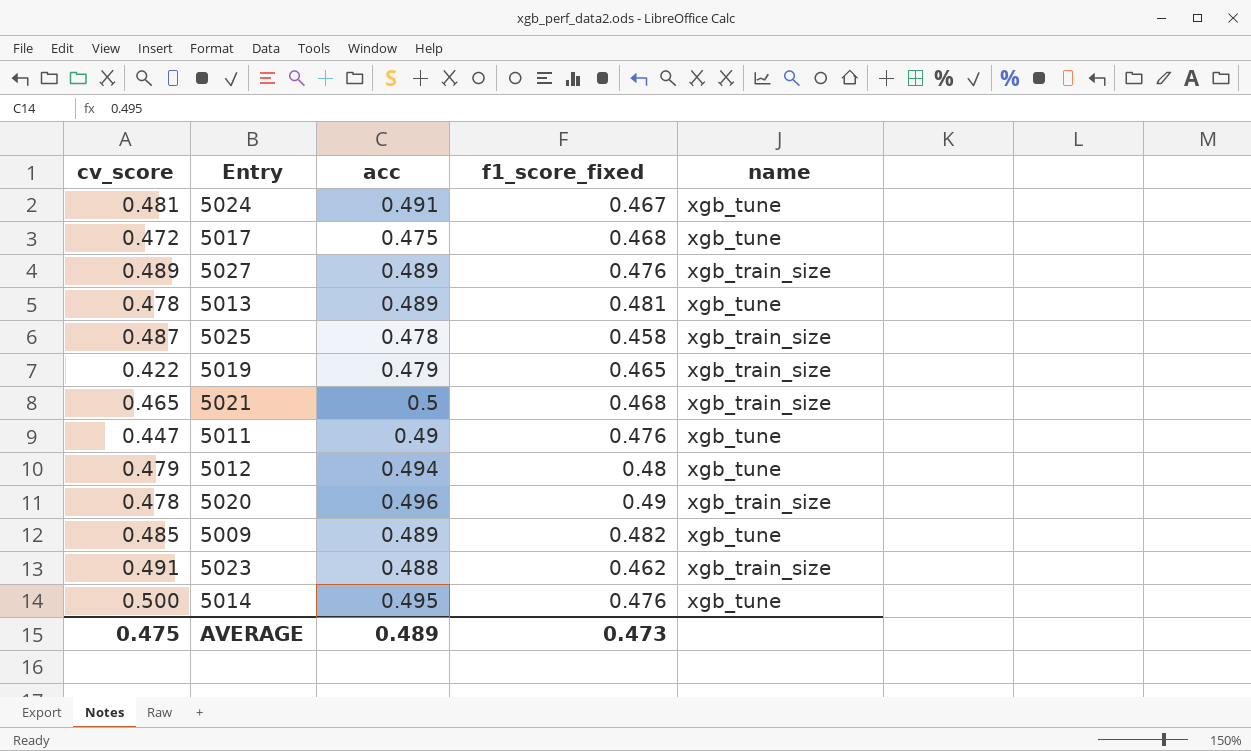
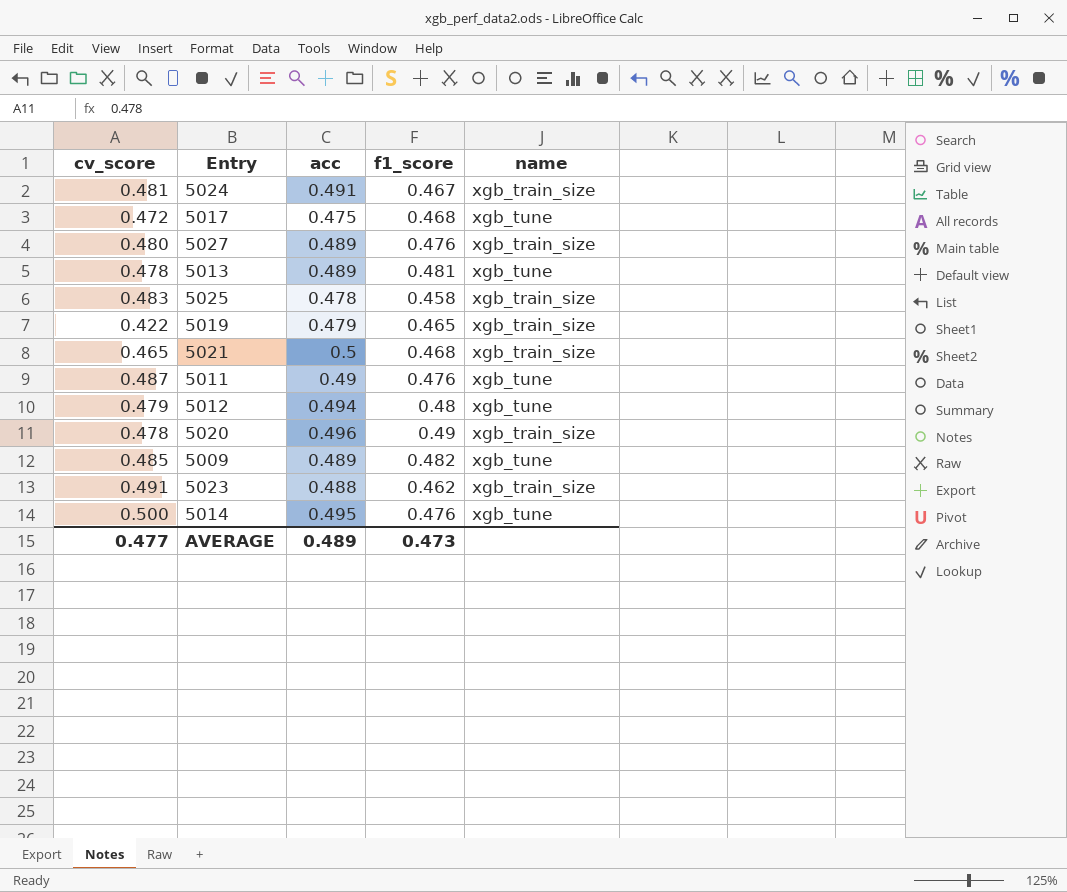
column name: f1_score_fixed -> f1_score
5024 | name: xgb_tune -> xgb_train_size
5027 | cv_score: 0.489 -> 0.480
5025 | cv_score: 0.487 -> 0.483
5011 | cv_score: 0.447 -> 0.487
AVERAGE | cv_score: 0.475 -> 0.477

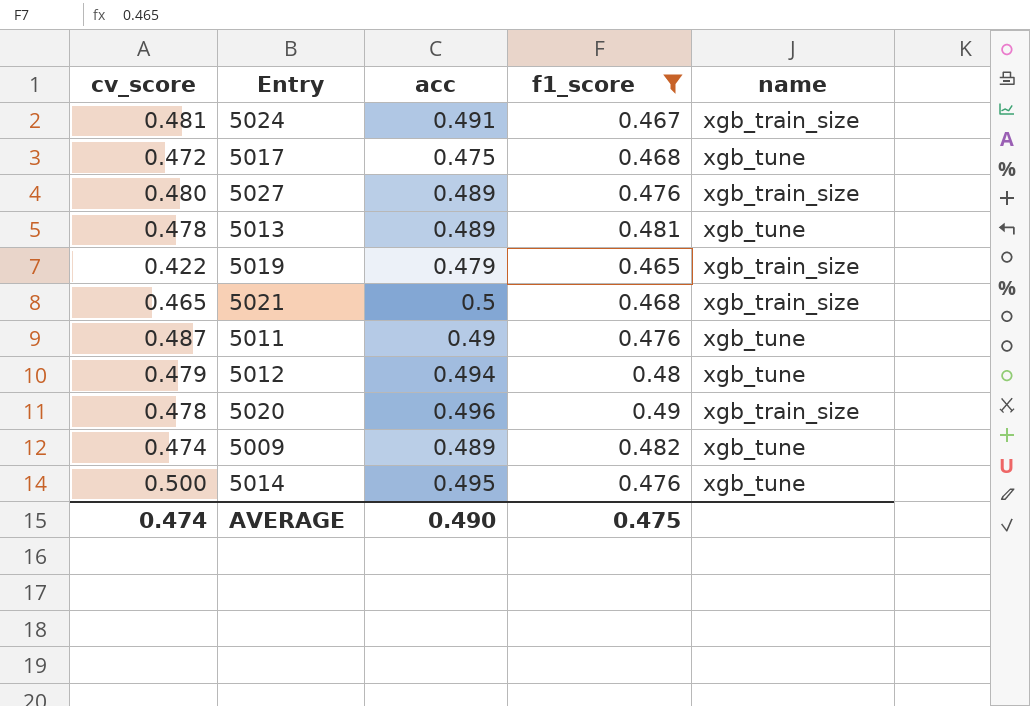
filter: none -> f1_score >= 0.465
5009 | cv_score: 0.485 -> 0.474
AVERAGE | cv_score: 0.477 -> 0.474
AVERAGE | acc: 0.489 -> 0.490
AVERAGE | f1_score: 0.473 -> 0.475

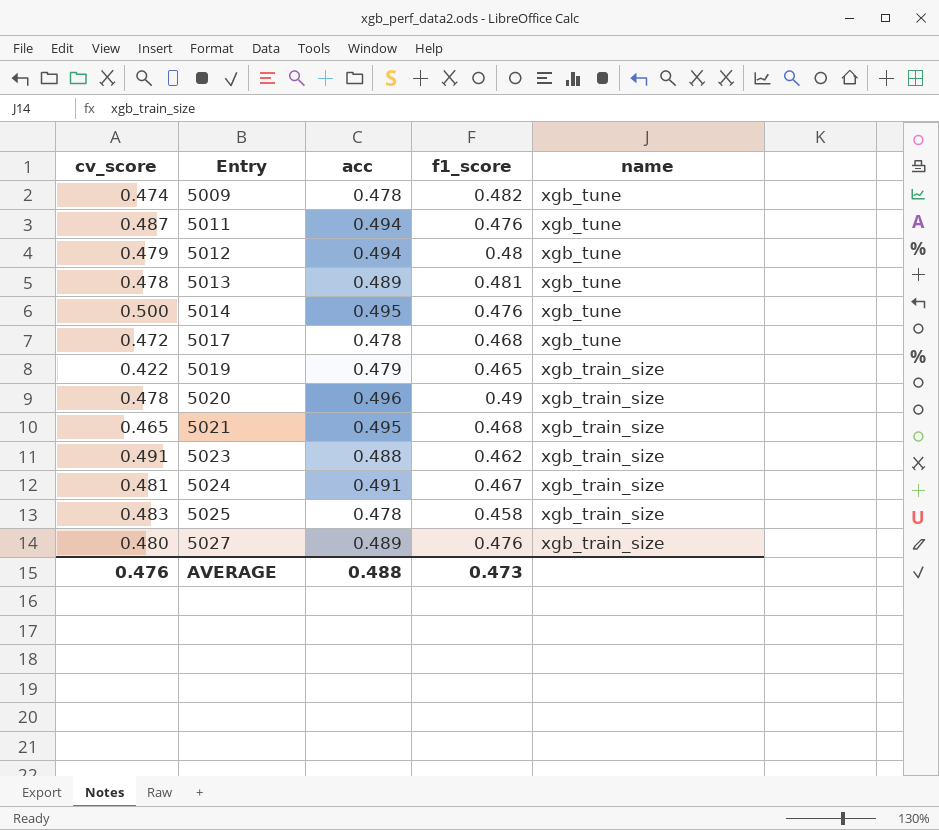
filter: f1_score >= 0.465 -> none
row order: none -> Entry ascending
5009 | acc: 0.489 -> 0.478
5011 | acc: 0.49 -> 0.494
5017 | acc: 0.475 -> 0.478
5021 | acc: 0.5 -> 0.495
AVERAGE | cv_score: 0.474 -> 0.476
AVERAGE | acc: 0.490 -> 0.488
AVERAGE | f1_score: 0.475 -> 0.473

